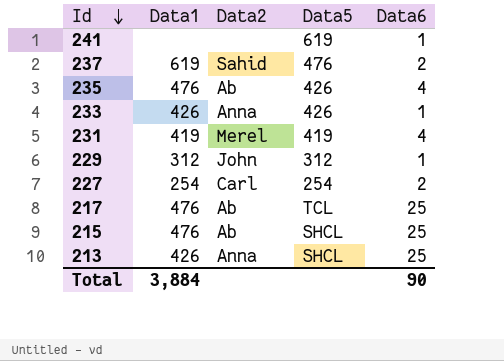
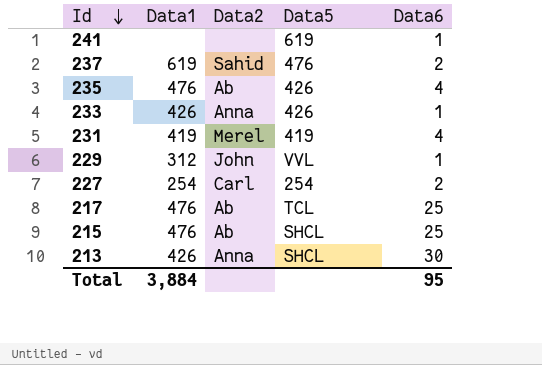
229 | Data5: 312 -> VVL
213 | Data6: 25 -> 30
Total | Data6: 90 -> 95

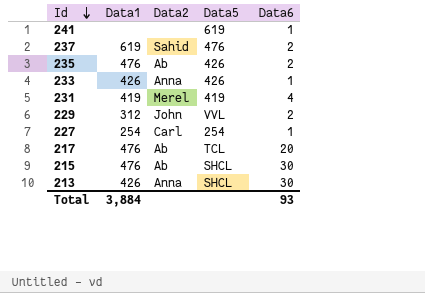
235 | Data6: 4 -> 2
229 | Data6: 1 -> 2
227 | Data6: 2 -> 1
217 | Data6: 25 -> 20
215 | Data6: 25 -> 30
Total | Data6: 95 -> 93

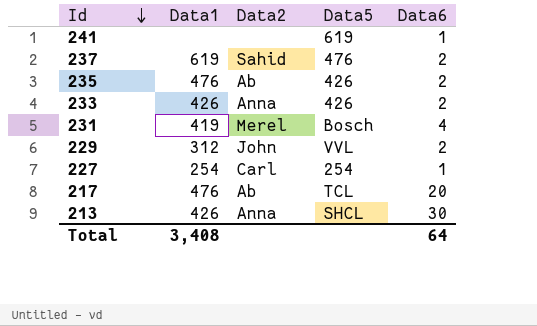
row 215: 476 | Ab | SHCL | 30 -> none
233 | Data6: 1 -> 2
231 | Data5: 419 -> Bosch
Total | Data1: 3,884 -> 3,408
Total | Data6: 93 -> 64

